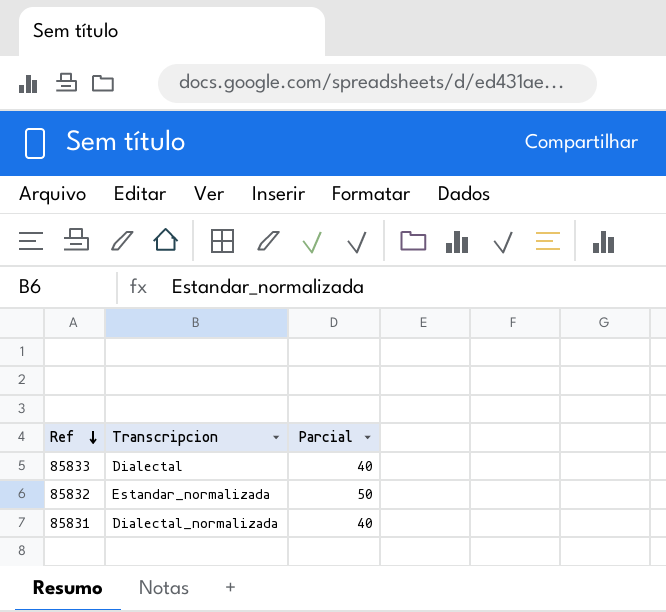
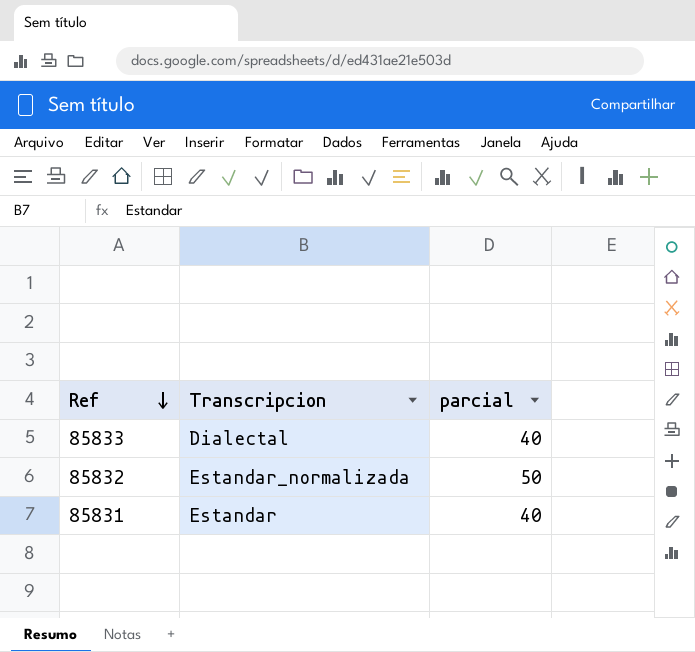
column name: Parcial -> parcial
85831 | Transcripcion: Dialectal_normalizada -> Estandar

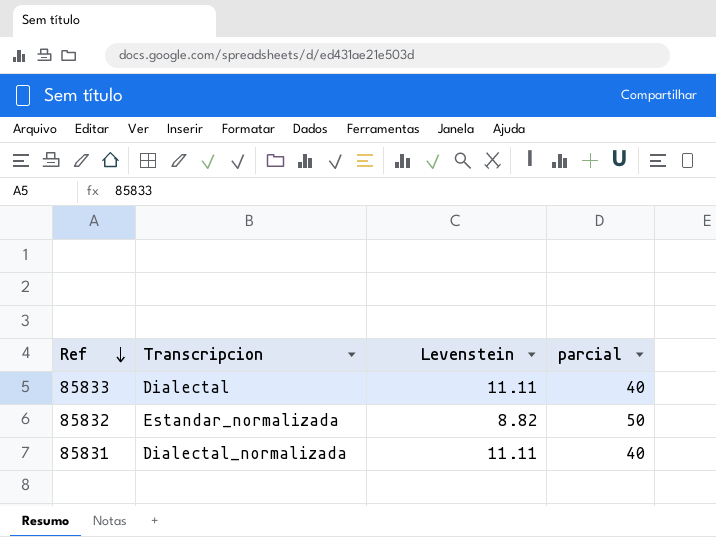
column Levenstein | position: none -> 3
85831 | Transcripcion: Estandar -> Dialectal_normalizada

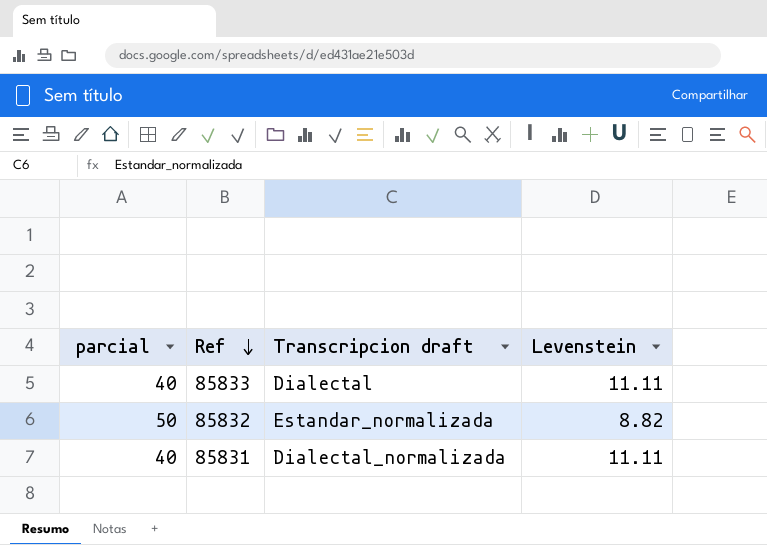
column parcial | position: 4 -> 1
column name: Transcripcion -> Transcripcion draft

